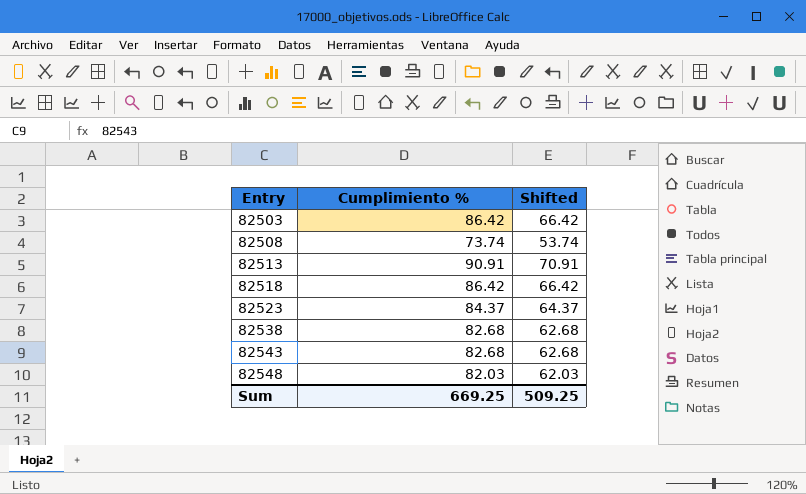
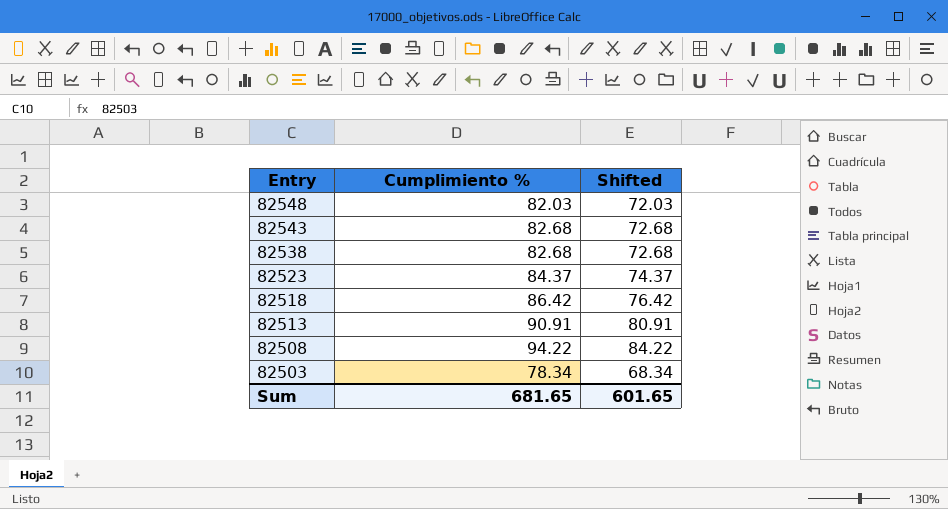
row order: Entry ascending -> Entry descending
column Shifted | formula: [Cumplimiento %] - 20 -> [Cumplimiento %] - 10
82508 | Cumplimiento %: 73.74 -> 94.22
82503 | Cumplimiento %: 86.42 -> 78.34
Sum | Cumplimiento %: 669.25 -> 681.65
Sum | Shifted: 509.25 -> 601.65

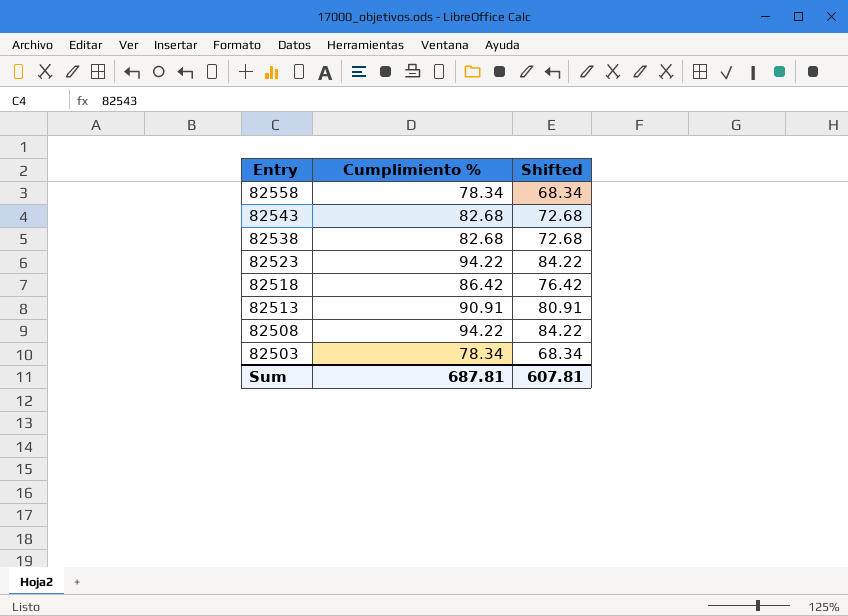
row 82548: 82.03 | 72.03 -> none
row 82558: none -> 78.34 | 68.34
82523 | Cumplimiento %: 84.37 -> 94.22
82523 | Shifted: 74.37 -> 84.22
Sum | Cumplimiento %: 681.65 -> 687.81
Sum | Shifted: 601.65 -> 607.81

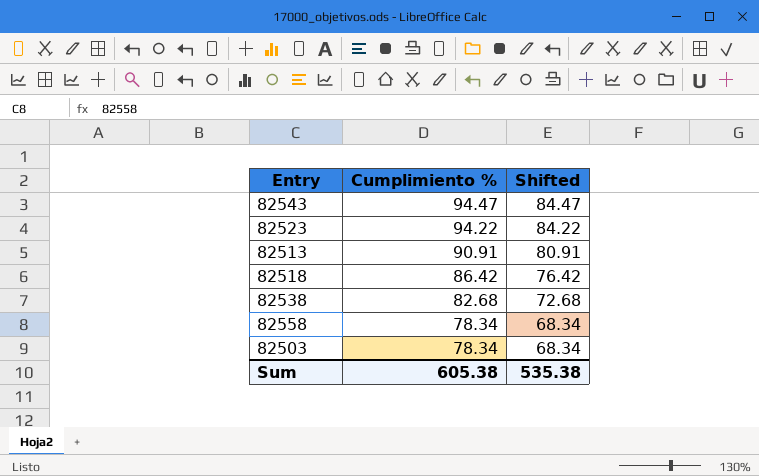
row order: Entry descending -> Cumplimiento % descending
row 82508: 94.22 | 84.22 -> none
82543 | Cumplimiento %: 82.68 -> 94.47
82543 | Shifted: 72.68 -> 84.47
Sum | Cumplimiento %: 687.81 -> 605.38
Sum | Shifted: 607.81 -> 535.38

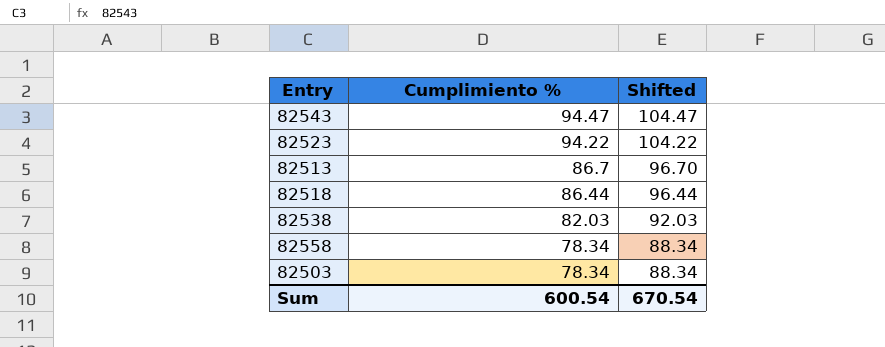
column Shifted | formula: [Cumplimiento %] - 10 -> [Cumplimiento %] + 10
82513 | Cumplimiento %: 90.91 -> 86.7
82518 | Cumplimiento %: 86.42 -> 86.44
82538 | Cumplimiento %: 82.68 -> 82.03
Sum | Cumplimiento %: 605.38 -> 600.54
Sum | Shifted: 535.38 -> 670.54

